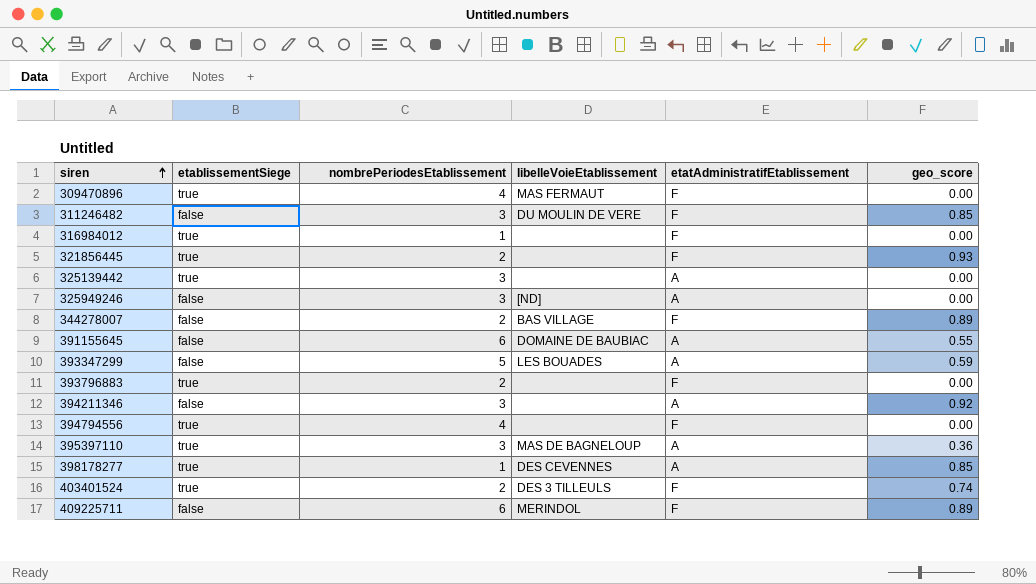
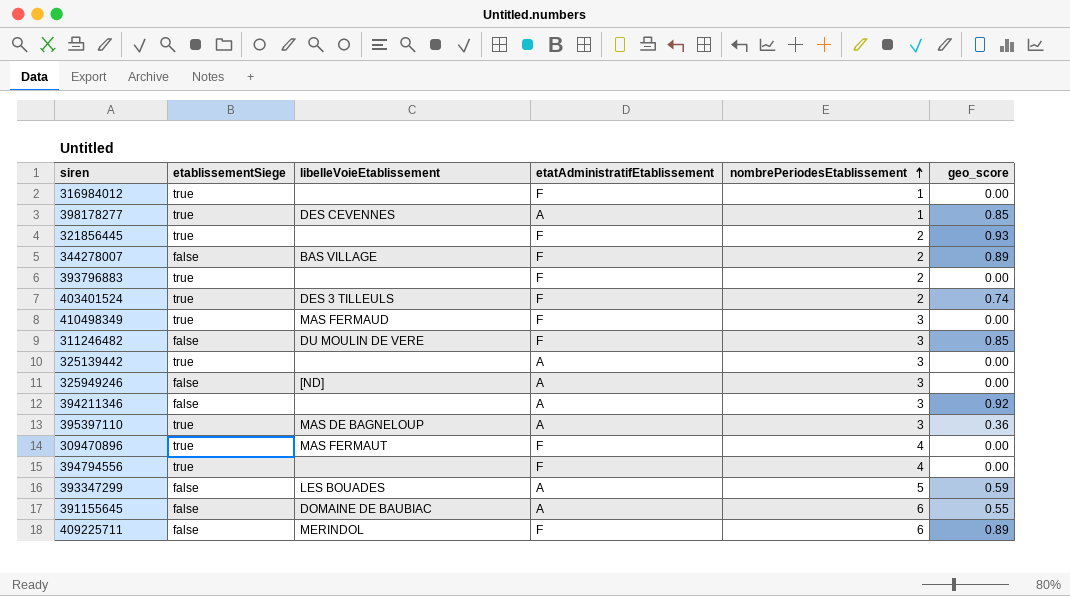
row order: siren ascending -> nombrePeriodesEtablissement ascending
column nombrePeriodesEtablissement | position: 3 -> 5
row 410498349: none -> true | MAS FERMAUD | F | 3 | 0.00

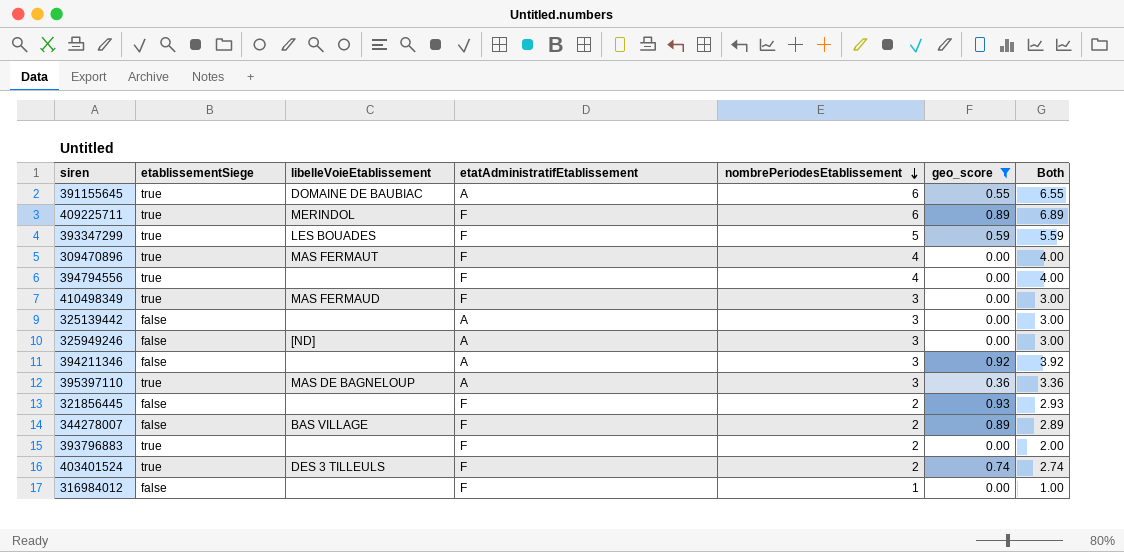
filter: none -> geo_score != 0.85
row order: nombrePeriodesEtablissement ascending -> nombrePeriodesEtablissement descending
column Both | formula: none -> [nombrePeriodesEtablissement] + [geo_score]
391155645 | etablissementSiege: false -> true
409225711 | etablissementSiege: false -> true
393347299 | etablissementSiege: false -> true
393347299 | etatAdministratifEtablissement: A -> F
325139442 | etablissementSiege: true -> false
321856445 | etablissementSiege: true -> false
316984012 | etablissementSiege: true -> false

